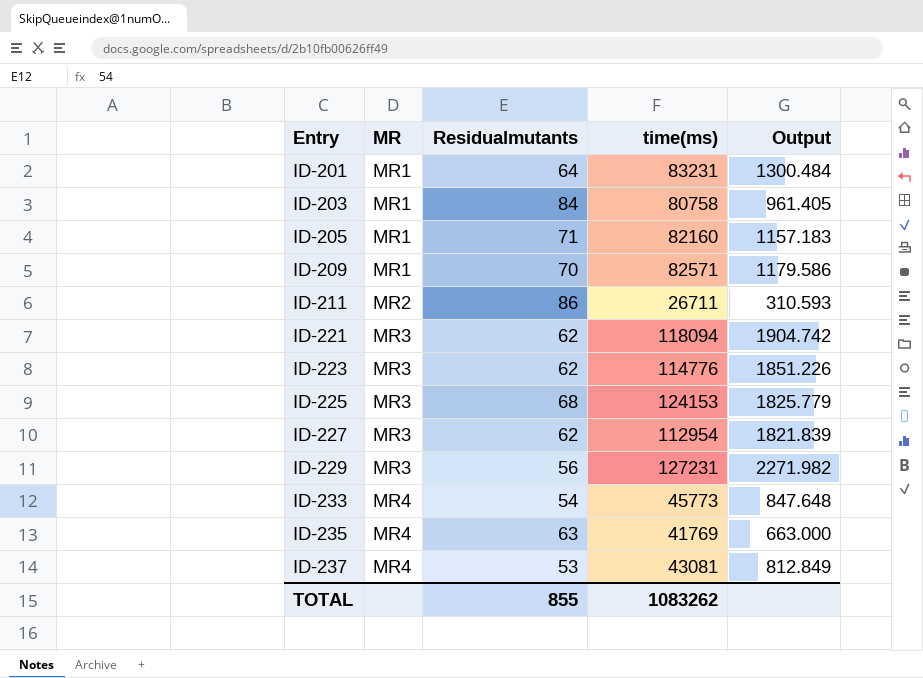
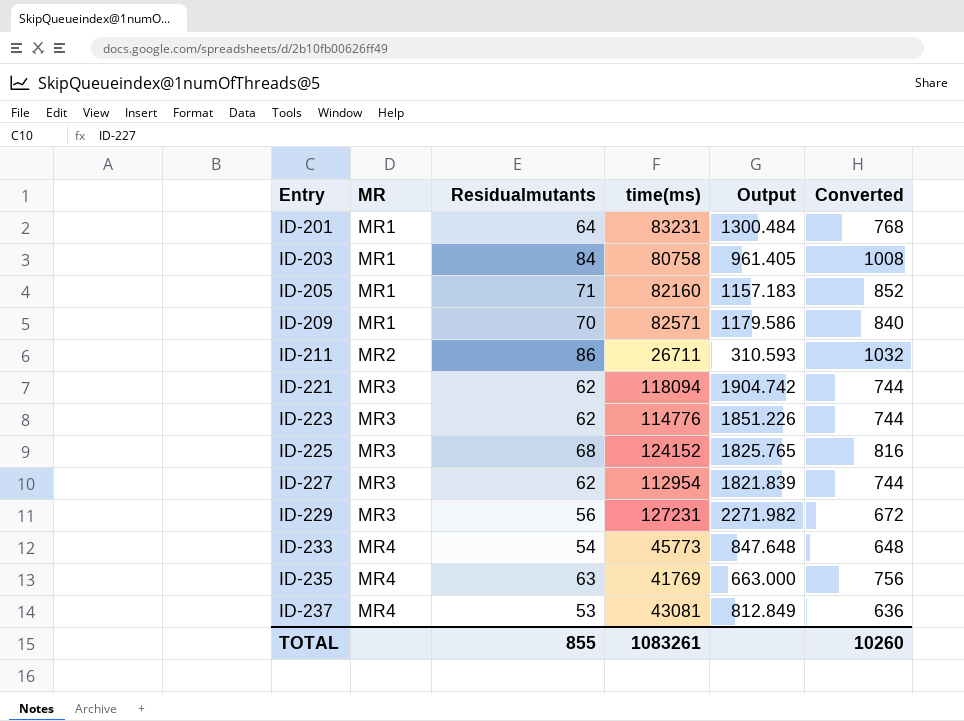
column Converted | formula: none -> [Residualmutants] * 12
ID-225 | time(ms): 124153 -> 124152
ID-225 | Output: 1825.779 -> 1825.765
TOTAL | time(ms): 1083262 -> 1083261

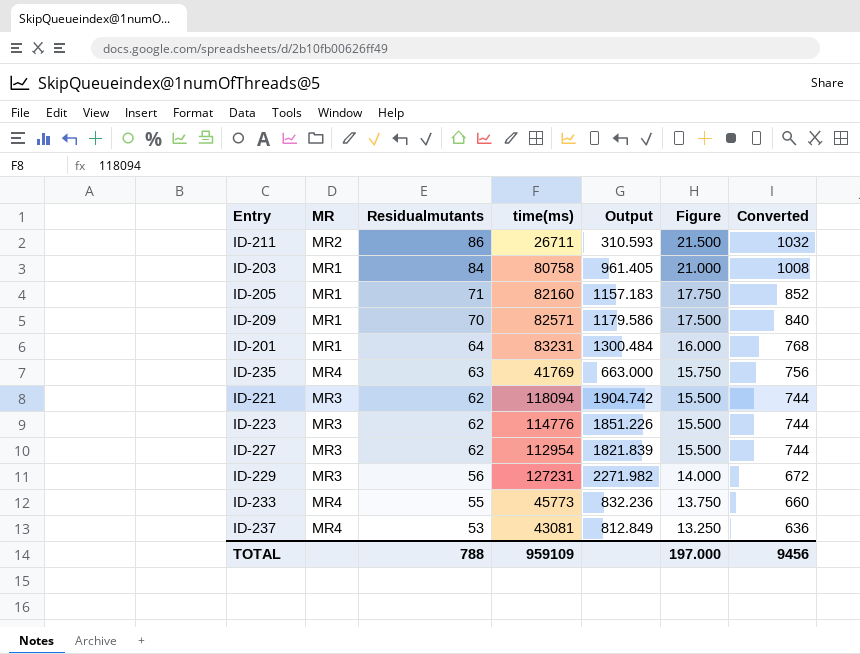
row order: Entry ascending -> Residualmutants descending
column Figure | formula: none -> [Residualmutants] * 0.25
row ID-225: MR3 | 68 | 124152 | 1825.765 | 816 -> none
ID-233 | Residualmutants: 54 -> 55
ID-233 | Output: 847.648 -> 832.236
ID-233 | Converted: 648 -> 660
TOTAL | Residualmutants: 855 -> 788
TOTAL | time(ms): 1083261 -> 959109
TOTAL | Converted: 10260 -> 9456

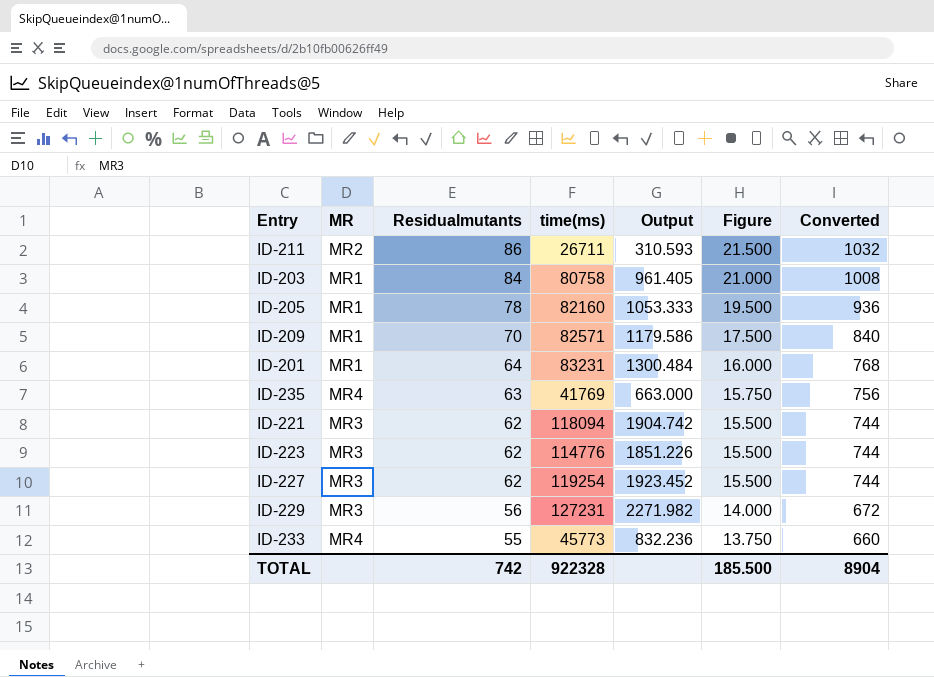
row ID-237: MR4 | 53 | 43081 | 812.849 | 13.250 | 636 -> none
ID-205 | Residualmutants: 71 -> 78
ID-205 | Output: 1157.183 -> 1053.333
ID-205 | Figure: 17.750 -> 19.500
ID-205 | Converted: 852 -> 936
ID-227 | time(ms): 112954 -> 119254
ID-227 | Output: 1821.839 -> 1923.452
TOTAL | Residualmutants: 788 -> 742
TOTAL | time(ms): 959109 -> 922328
TOTAL | Figure: 197.000 -> 185.500
TOTAL | Converted: 9456 -> 8904

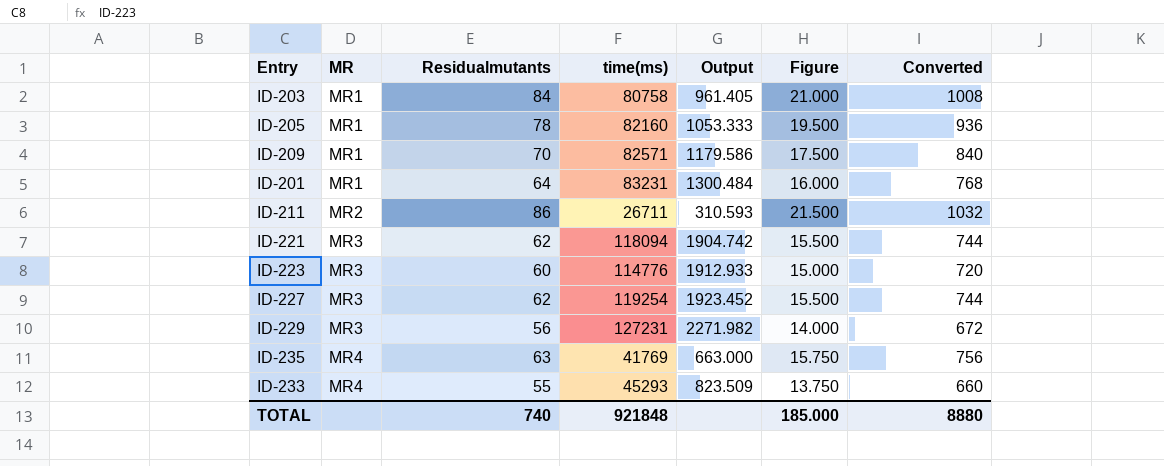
row order: Residualmutants descending -> MR ascending
ID-223 | Residualmutants: 62 -> 60
ID-223 | Output: 1851.226 -> 1912.933
ID-223 | Figure: 15.500 -> 15.000
ID-223 | Converted: 744 -> 720
ID-233 | time(ms): 45773 -> 45293
ID-233 | Output: 832.236 -> 823.509
TOTAL | Residualmutants: 742 -> 740
TOTAL | time(ms): 922328 -> 921848
TOTAL | Figure: 185.500 -> 185.000
TOTAL | Converted: 8904 -> 8880

